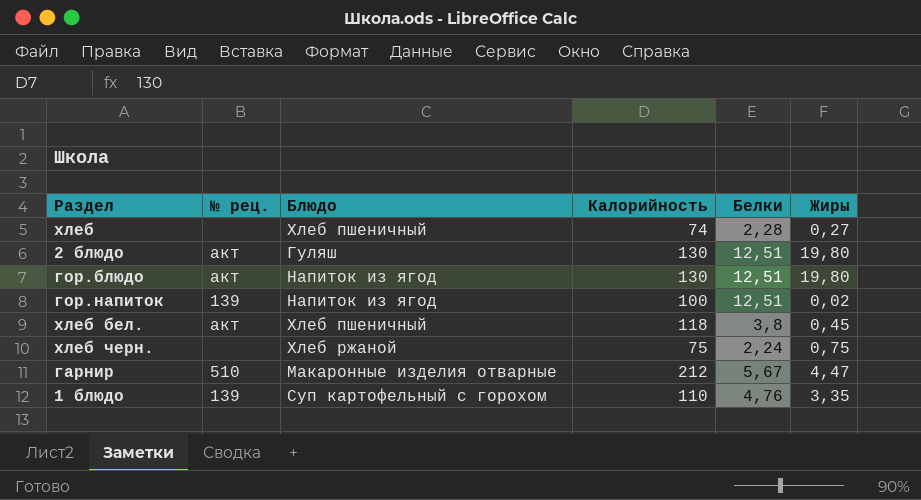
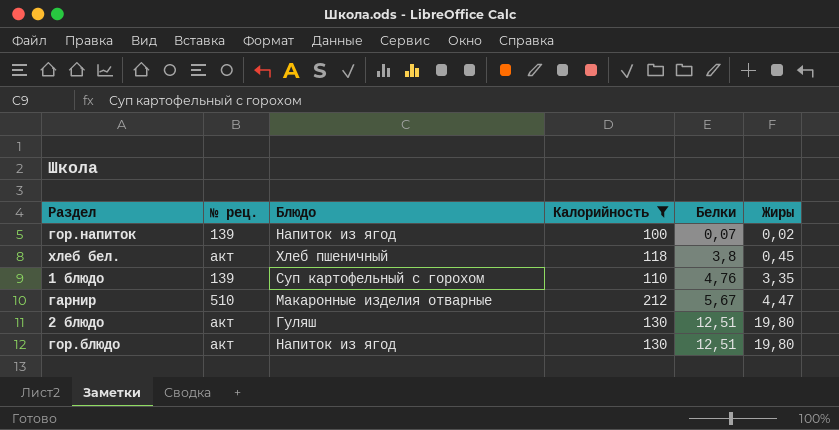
filter: none -> Калорийность >= 100
row order: none -> Белки ascending
гор.напиток | Белки: 12,51 -> 0,07

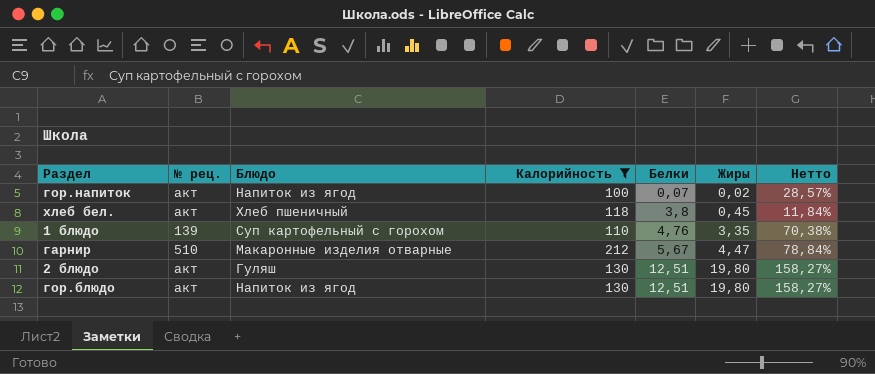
column Нетто | formula: none -> [Жиры] / [Белки]
гор.напиток | № рец.: 139 -> акт

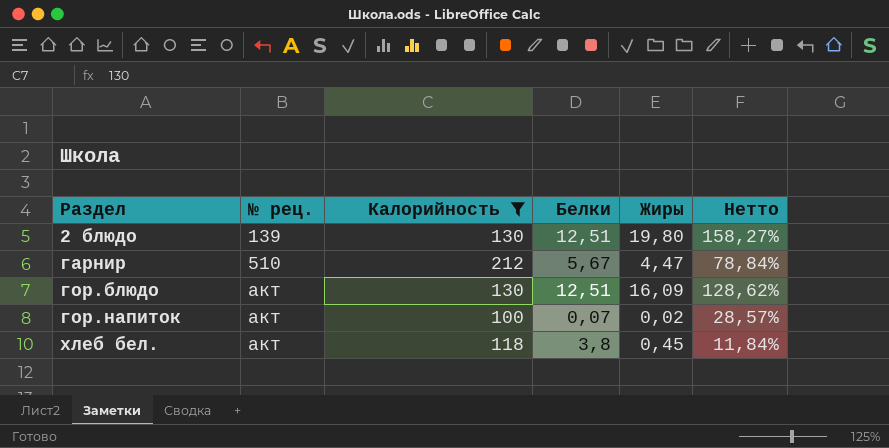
row order: Белки ascending -> Раздел ascending
column Блюдо | position: 3 -> none
row 1 блюдо: 139 | Суп картофельный с горохом | 110 | 4,76 | 3,35 | 70,38% -> none
2 блюдо | № рец.: акт -> 139
гор.блюдо | Жиры: 19,80 -> 16,09
гор.блюдо | Нетто: 158,27% -> 128,62%

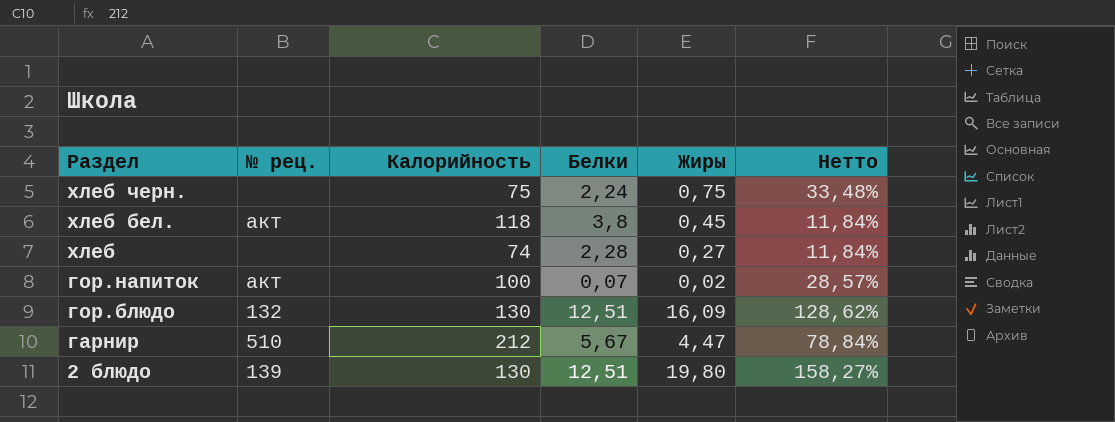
filter: Калорийность >= 100 -> none
row order: Раздел ascending -> Раздел descending
гор.блюдо | № рец.: акт -> 132

